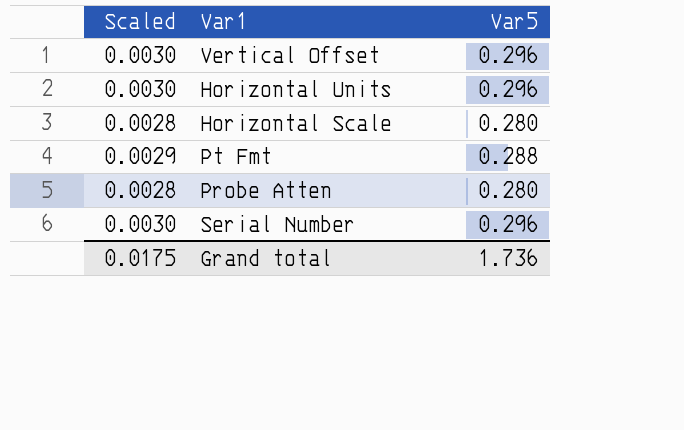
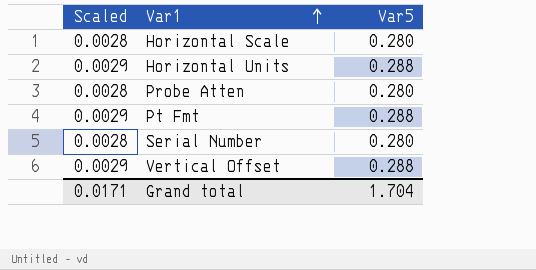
row order: none -> Var1 ascending
Horizontal Units | Scaled: 0.0030 -> 0.0029
Horizontal Units | Var5: 0.296 -> 0.288
Serial Number | Scaled: 0.0030 -> 0.0028
Serial Number | Var5: 0.296 -> 0.280
Vertical Offset | Scaled: 0.0030 -> 0.0029
Vertical Offset | Var5: 0.296 -> 0.288
Grand total | Scaled: 0.0175 -> 0.0171
Grand total | Var5: 1.736 -> 1.704

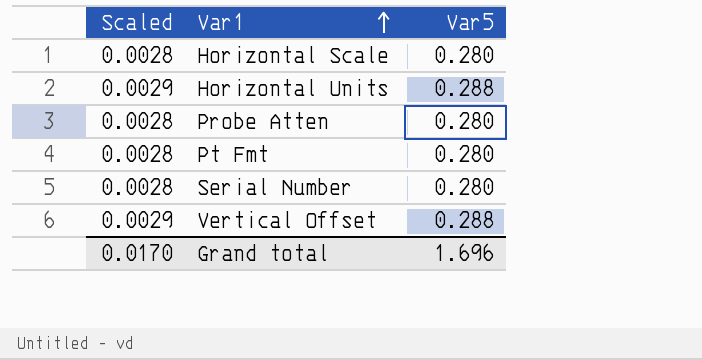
Pt Fmt | Scaled: 0.0029 -> 0.0028
Pt Fmt | Var5: 0.288 -> 0.280
Grand total | Scaled: 0.0171 -> 0.0170
Grand total | Var5: 1.704 -> 1.696

